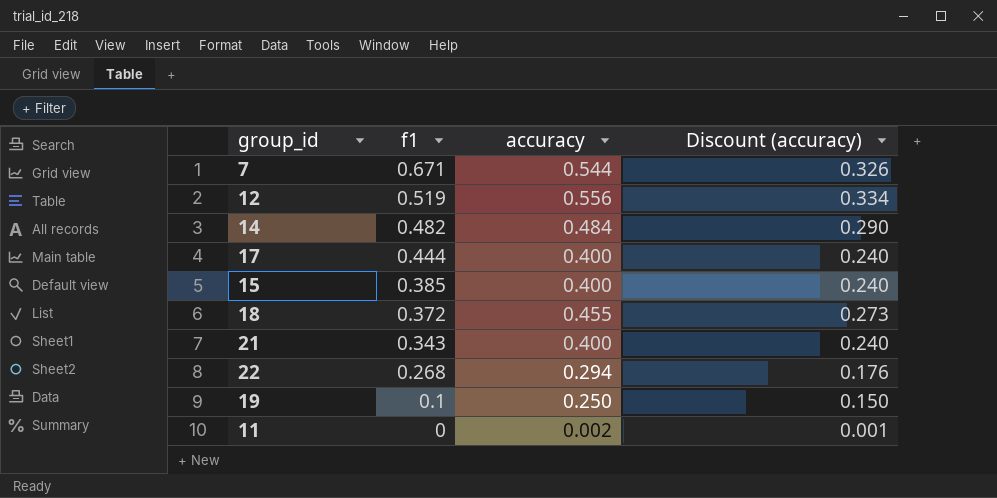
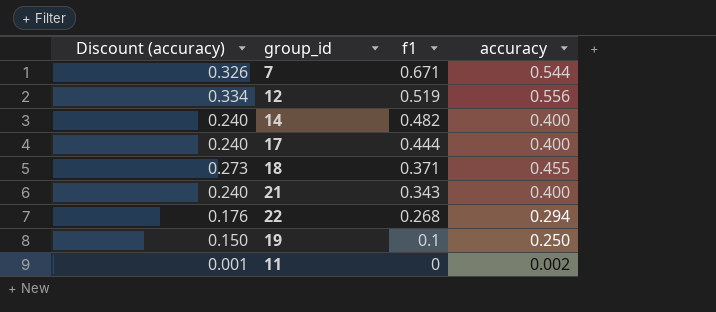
column Discount (accuracy) | position: 4 -> 1
row 15: 0.385 | 0.400 | 0.240 -> none
14 | Discount (accuracy): 0.290 -> 0.240
14 | accuracy: 0.484 -> 0.400
18 | f1: 0.372 -> 0.371

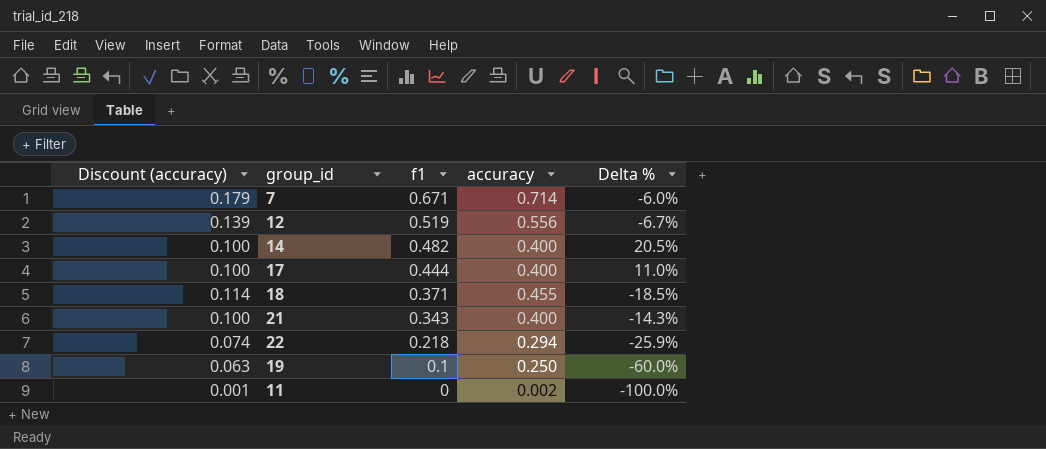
column Discount (accuracy) | formula: [accuracy] * 0.6 -> [accuracy] * 0.25
column Delta % | formula: none -> ([f1] - [accuracy]) / [accuracy]
7 | accuracy: 0.544 -> 0.714
22 | f1: 0.268 -> 0.218

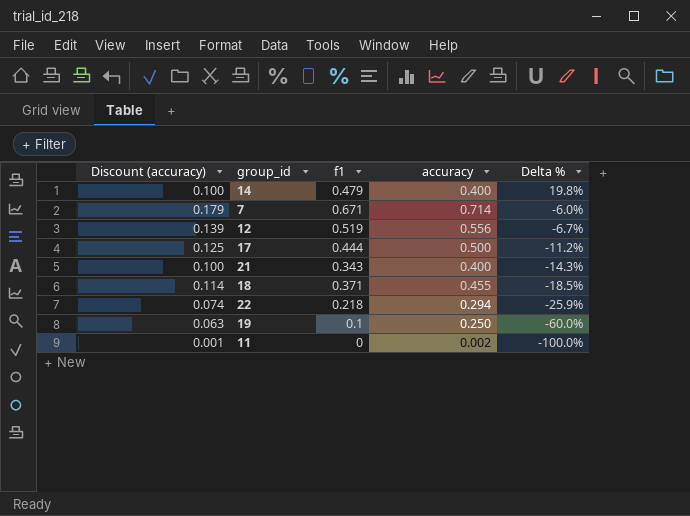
row order: f1 descending -> Delta % descending
14 | f1: 0.482 -> 0.479
14 | Delta %: 20.5% -> 19.8%
17 | Discount (accuracy): 0.100 -> 0.125
17 | accuracy: 0.400 -> 0.500
17 | Delta %: 11.0% -> -11.2%

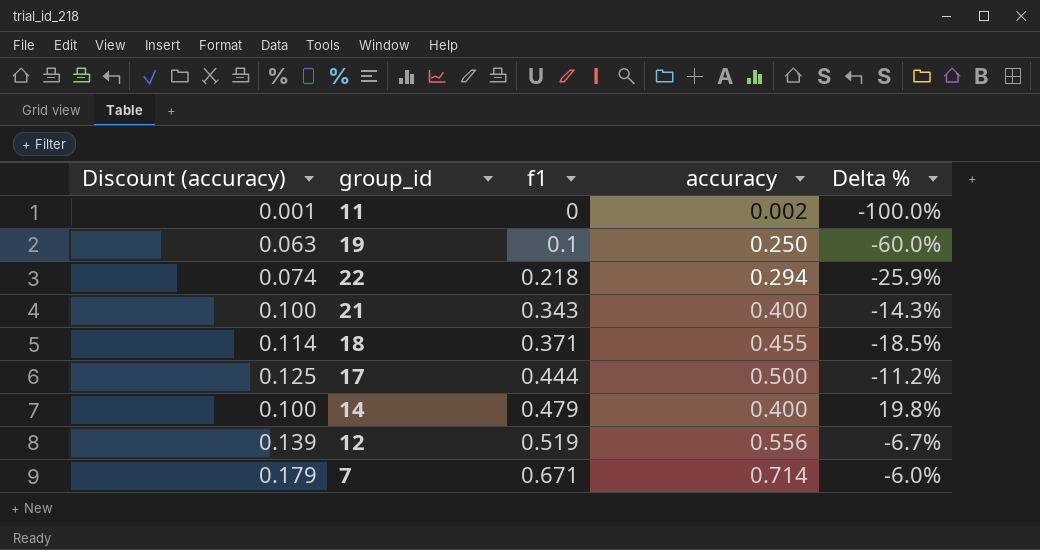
row order: Delta % descending -> f1 ascending

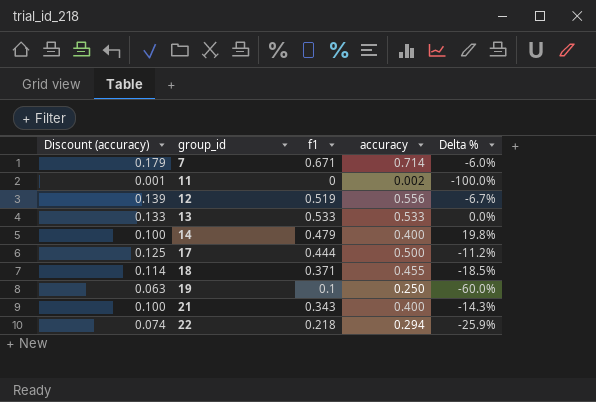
row order: f1 ascending -> group_id ascending
row 13: none -> 0.133 | 0.533 | 0.533 | 0.0%

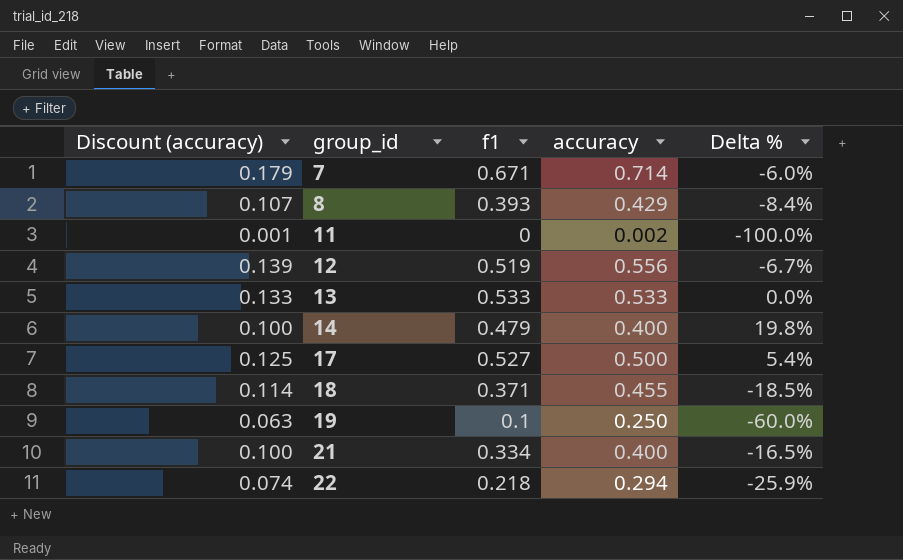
row 8: none -> 0.107 | 0.393 | 0.429 | -8.4%
17 | f1: 0.444 -> 0.527
17 | Delta %: -11.2% -> 5.4%
21 | f1: 0.343 -> 0.334
21 | Delta %: -14.3% -> -16.5%

